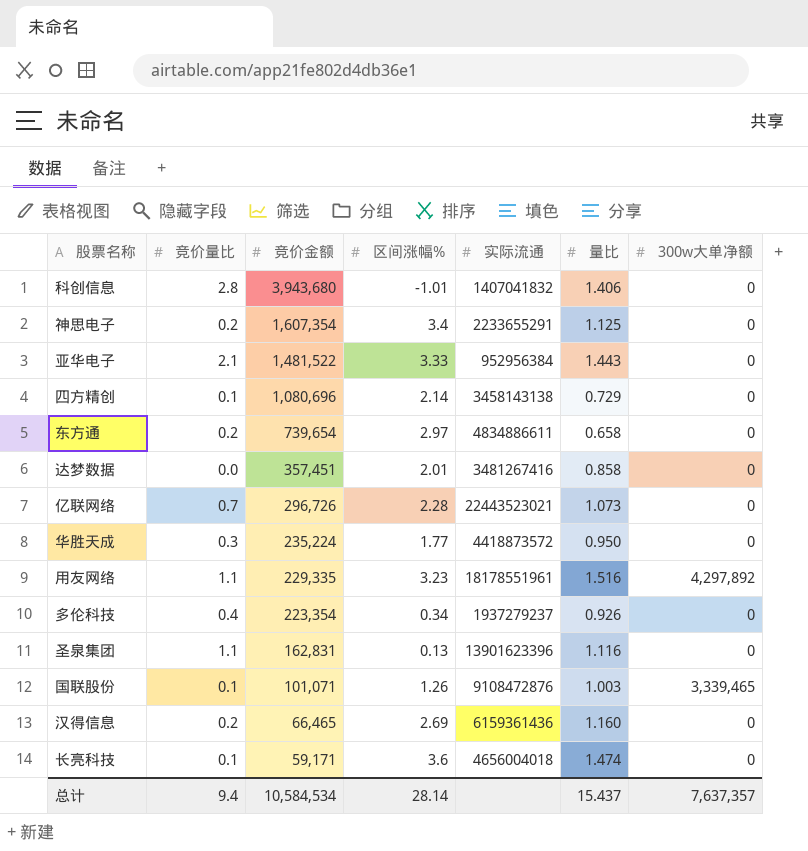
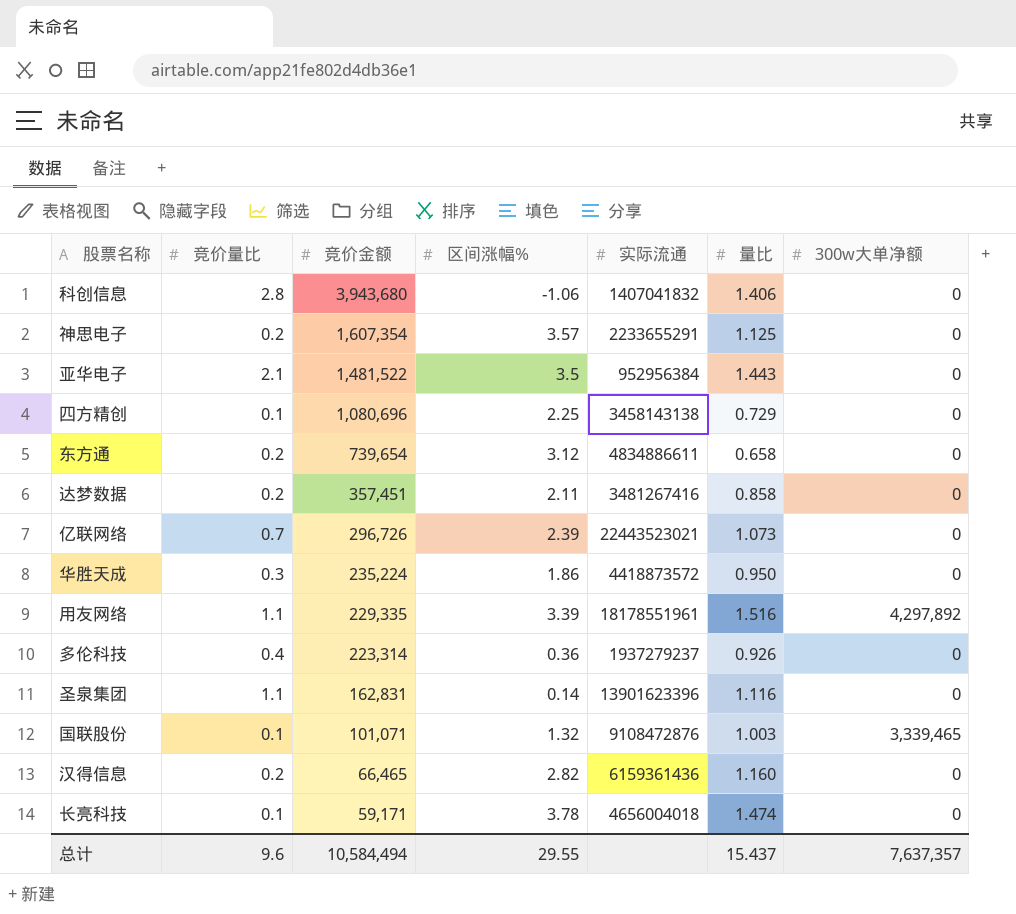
科创信息 | 区间涨幅%: -1.01 -> -1.06
神思电子 | 区间涨幅%: 3.4 -> 3.57
亚华电子 | 区间涨幅%: 3.33 -> 3.5
四方精创 | 区间涨幅%: 2.14 -> 2.25
东方通 | 区间涨幅%: 2.97 -> 3.12
达梦数据 | 竞价量比: 0.0 -> 0.2
达梦数据 | 区间涨幅%: 2.01 -> 2.11
亿联网络 | 区间涨幅%: 2.28 -> 2.39
华胜天成 | 区间涨幅%: 1.77 -> 1.86
用友网络 | 区间涨幅%: 3.23 -> 3.39
多伦科技 | 竞价金额: 223,354 -> 223,314
多伦科技 | 区间涨幅%: 0.34 -> 0.36
圣泉集团 | 区间涨幅%: 0.13 -> 0.14
国联股份 | 区间涨幅%: 1.26 -> 1.32
汉得信息 | 区间涨幅%: 2.69 -> 2.82
长亮科技 | 区间涨幅%: 3.6 -> 3.78
总计 | 竞价量比: 9.4 -> 9.6
总计 | 竞价金额: 10,584,534 -> 10,584,494
总计 | 区间涨幅%: 28.14 -> 29.55

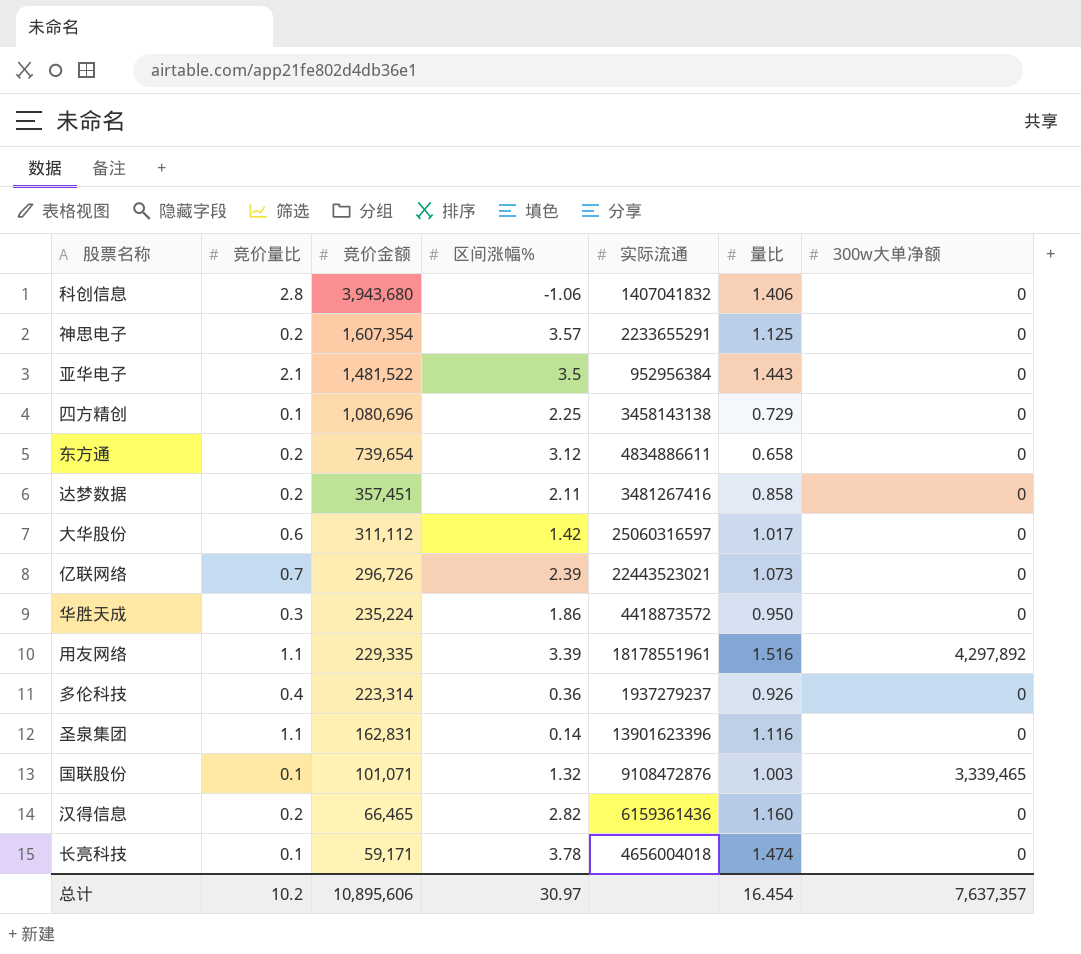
row 大华股份: none -> 0.6 | 311,112 | 1.42 | 25060316597 | 1.017 | 0
总计 | 竞价量比: 9.6 -> 10.2
总计 | 竞价金额: 10,584,494 -> 10,895,606
总计 | 区间涨幅%: 29.55 -> 30.97
总计 | 量比: 15.437 -> 16.454

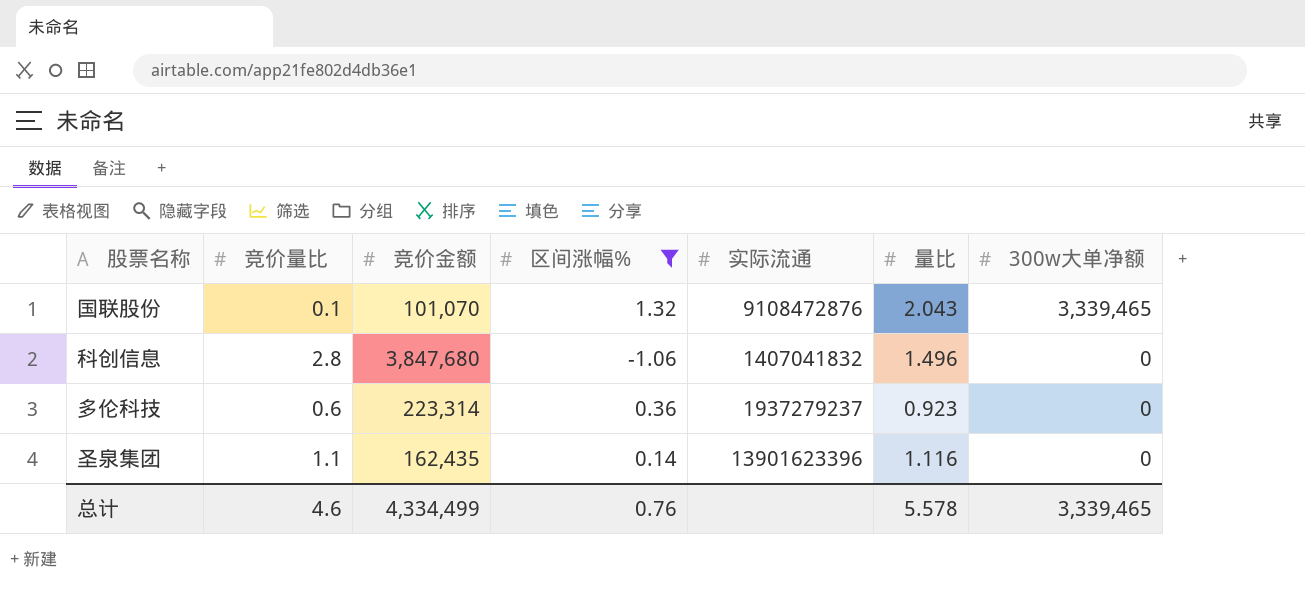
filter: none -> 区间涨幅% <= 1.32
row order: 竞价金额 descending -> 300w大单净额 descending
国联股份 | 竞价金额: 101,071 -> 101,070
国联股份 | 量比: 1.003 -> 2.043
科创信息 | 竞价金额: 3,943,680 -> 3,847,680
科创信息 | 量比: 1.406 -> 1.496
多伦科技 | 竞价量比: 0.4 -> 0.6
多伦科技 | 量比: 0.926 -> 0.923
圣泉集团 | 竞价金额: 162,831 -> 162,435
总计 | 竞价量比: 10.2 -> 4.6
总计 | 竞价金额: 10,895,606 -> 4,334,499
总计 | 区间涨幅%: 30.97 -> 0.76
总计 | 量比: 16.454 -> 5.578
总计 | 300w大单净额: 7,637,357 -> 3,339,465

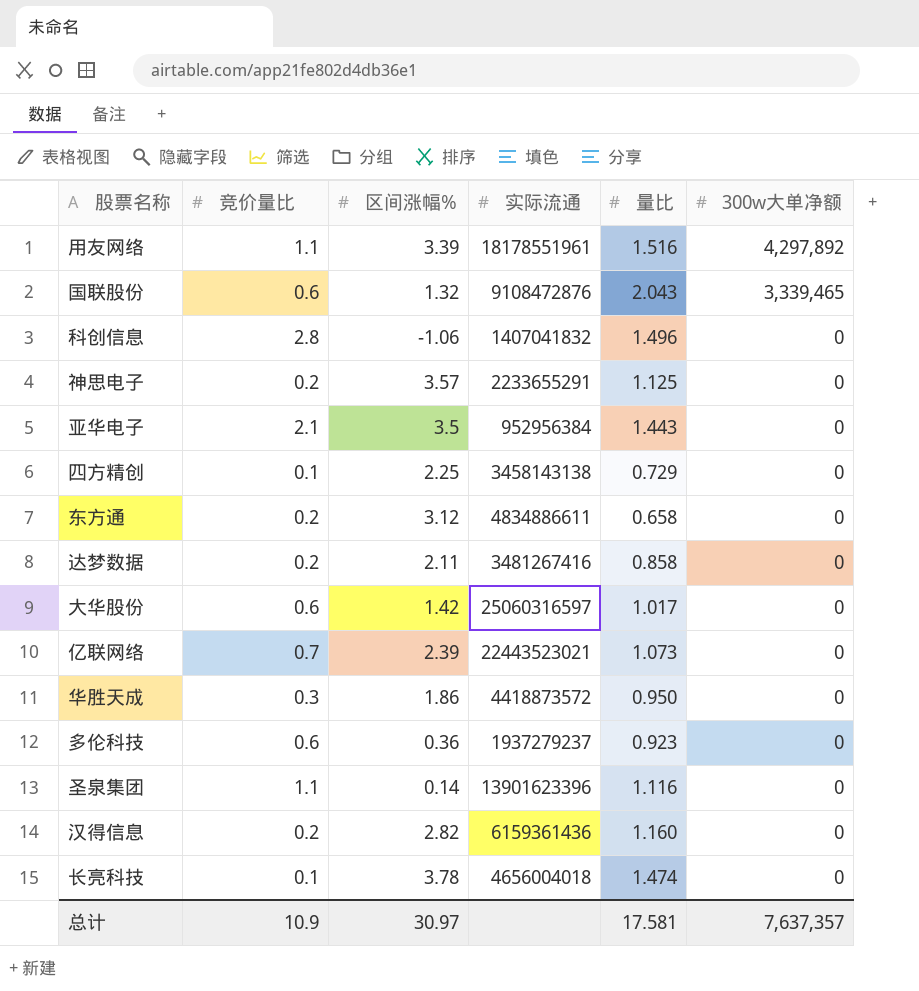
filter: 区间涨幅% <= 1.32 -> none
column 竞价金额 | position: 3 -> none
国联股份 | 竞价量比: 0.1 -> 0.6
总计 | 竞价量比: 4.6 -> 10.9
总计 | 区间涨幅%: 0.76 -> 30.97
总计 | 量比: 5.578 -> 17.581
总计 | 300w大单净额: 3,339,465 -> 7,637,357

